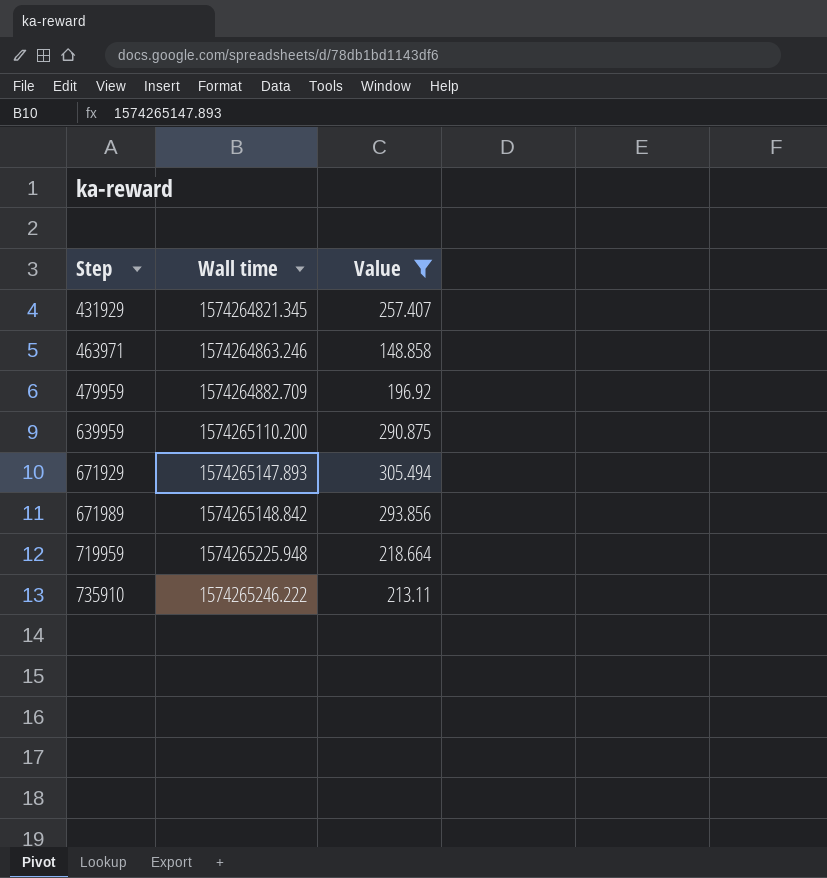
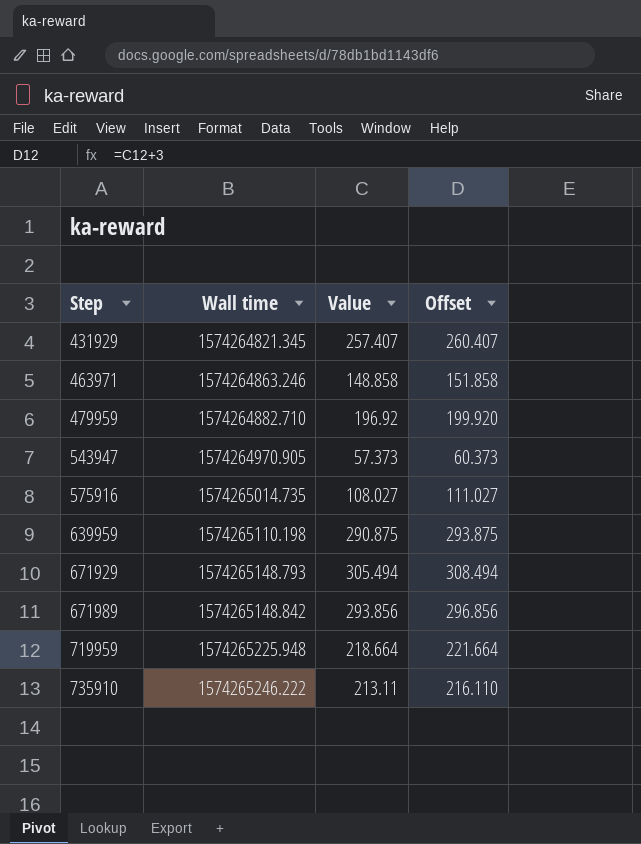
filter: Value >= 148.858 -> none
column Offset | formula: none -> [Value] + 3
479959 | Wall time: 1574264882.709 -> 1574264882.710
639959 | Wall time: 1574265110.200 -> 1574265110.198
671929 | Wall time: 1574265147.893 -> 1574265148.793

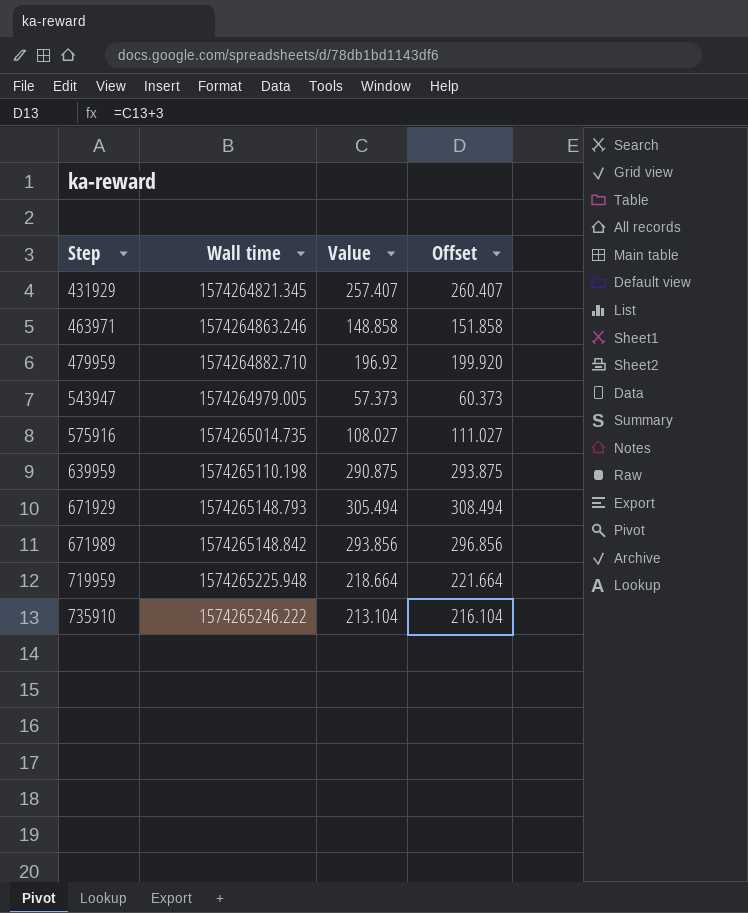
543947 | Wall time: 1574264970.905 -> 1574264979.005
735910 | Value: 213.11 -> 213.104
735910 | Offset: 216.110 -> 216.104

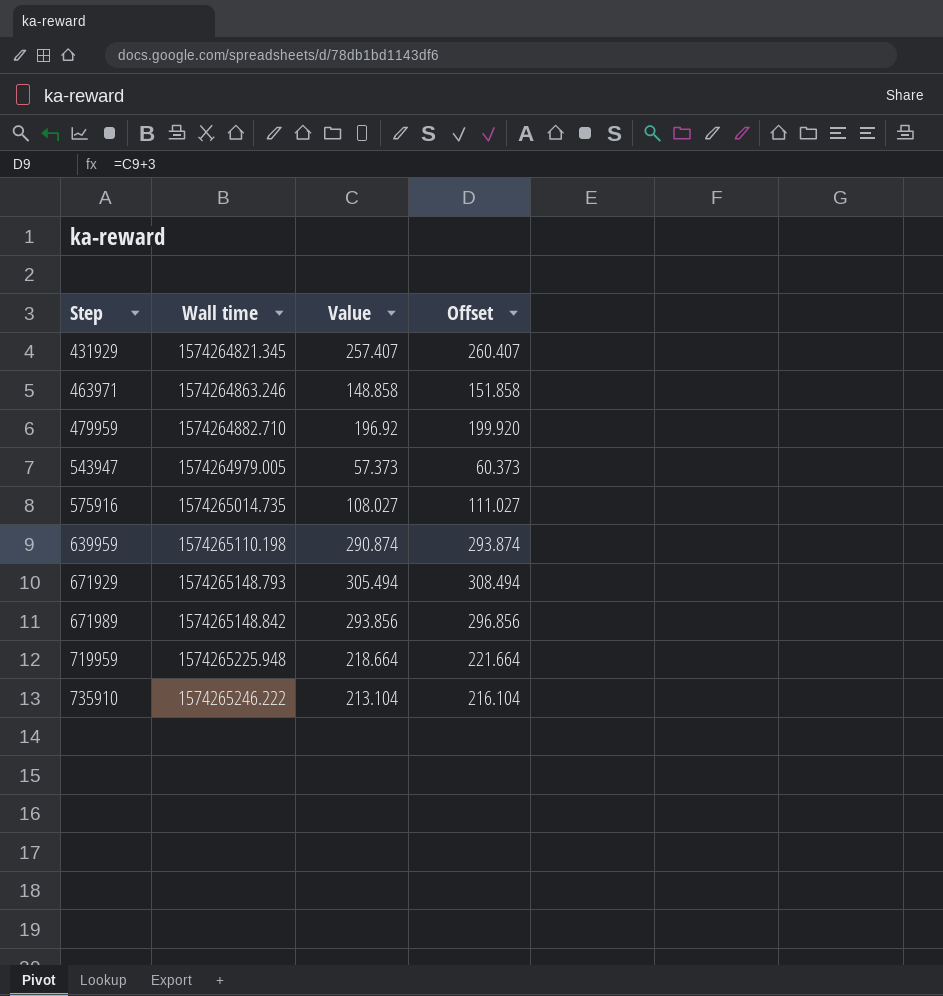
639959 | Value: 290.875 -> 290.874
639959 | Offset: 293.875 -> 293.874

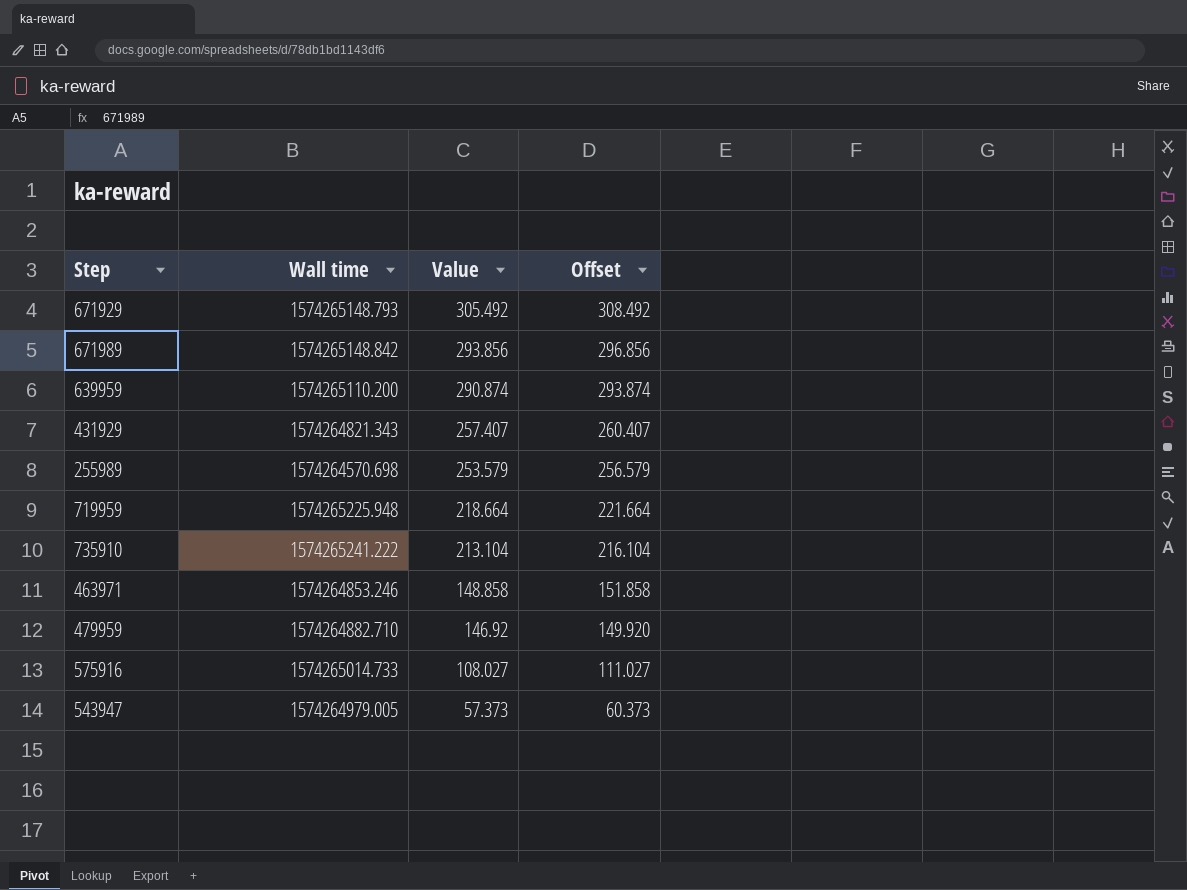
row order: Step ascending -> Value descending
671929 | Value: 305.494 -> 305.492
671929 | Offset: 308.494 -> 308.492
639959 | Wall time: 1574265110.198 -> 1574265110.200
431929 | Wall time: 1574264821.345 -> 1574264821.343
row 255989: none -> 1574264570.698 | 253.579 | 256.579
735910 | Wall time: 1574265246.222 -> 1574265241.222
463971 | Wall time: 1574264863.246 -> 1574264853.246
479959 | Value: 196.92 -> 146.92
479959 | Offset: 199.920 -> 149.920
575916 | Wall time: 1574265014.735 -> 1574265014.733

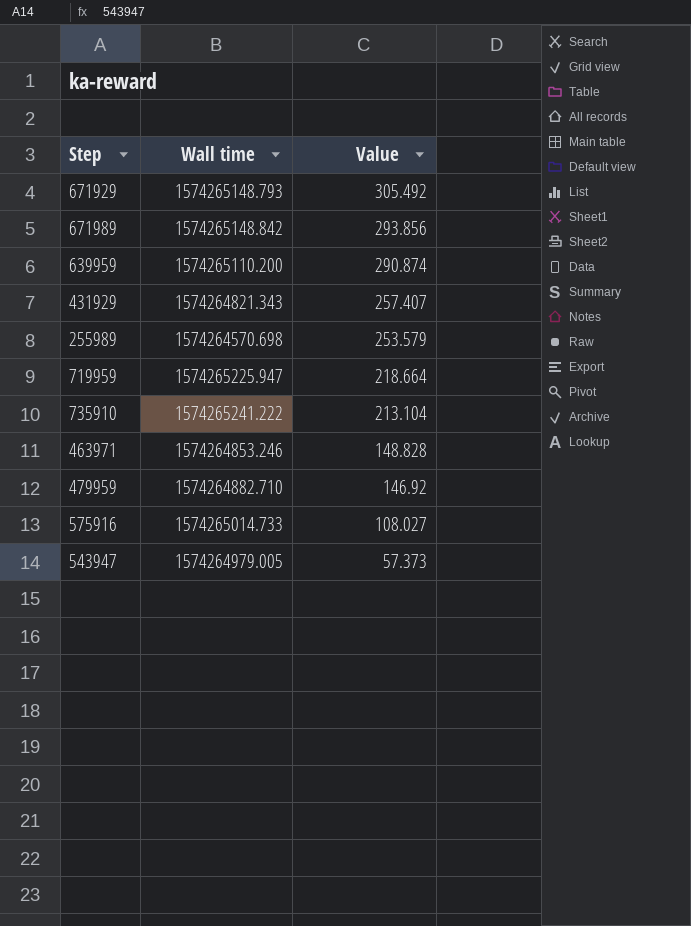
column Offset | formula: [Value] + 3 -> none
719959 | Wall time: 1574265225.948 -> 1574265225.947
463971 | Value: 148.858 -> 148.828

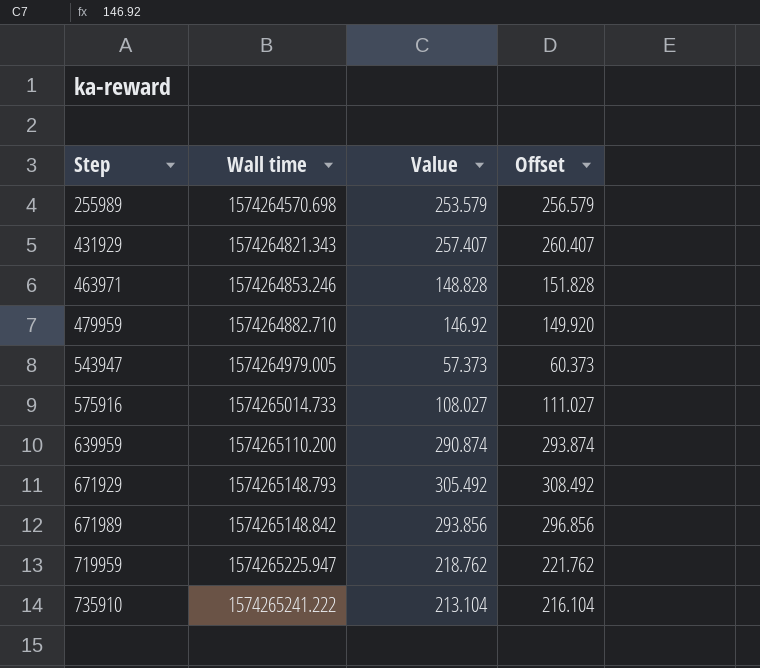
row order: Value descending -> Step ascending
column Offset | formula: none -> [Value] + 3
719959 | Value: 218.664 -> 218.762

